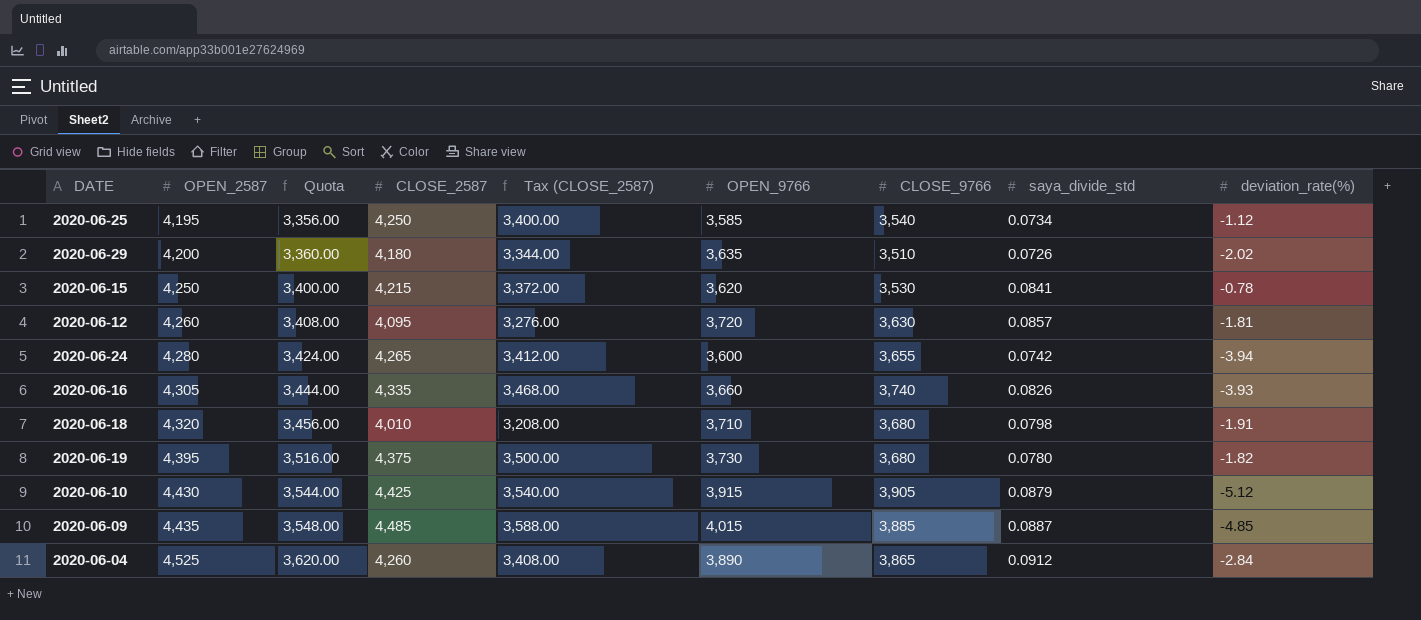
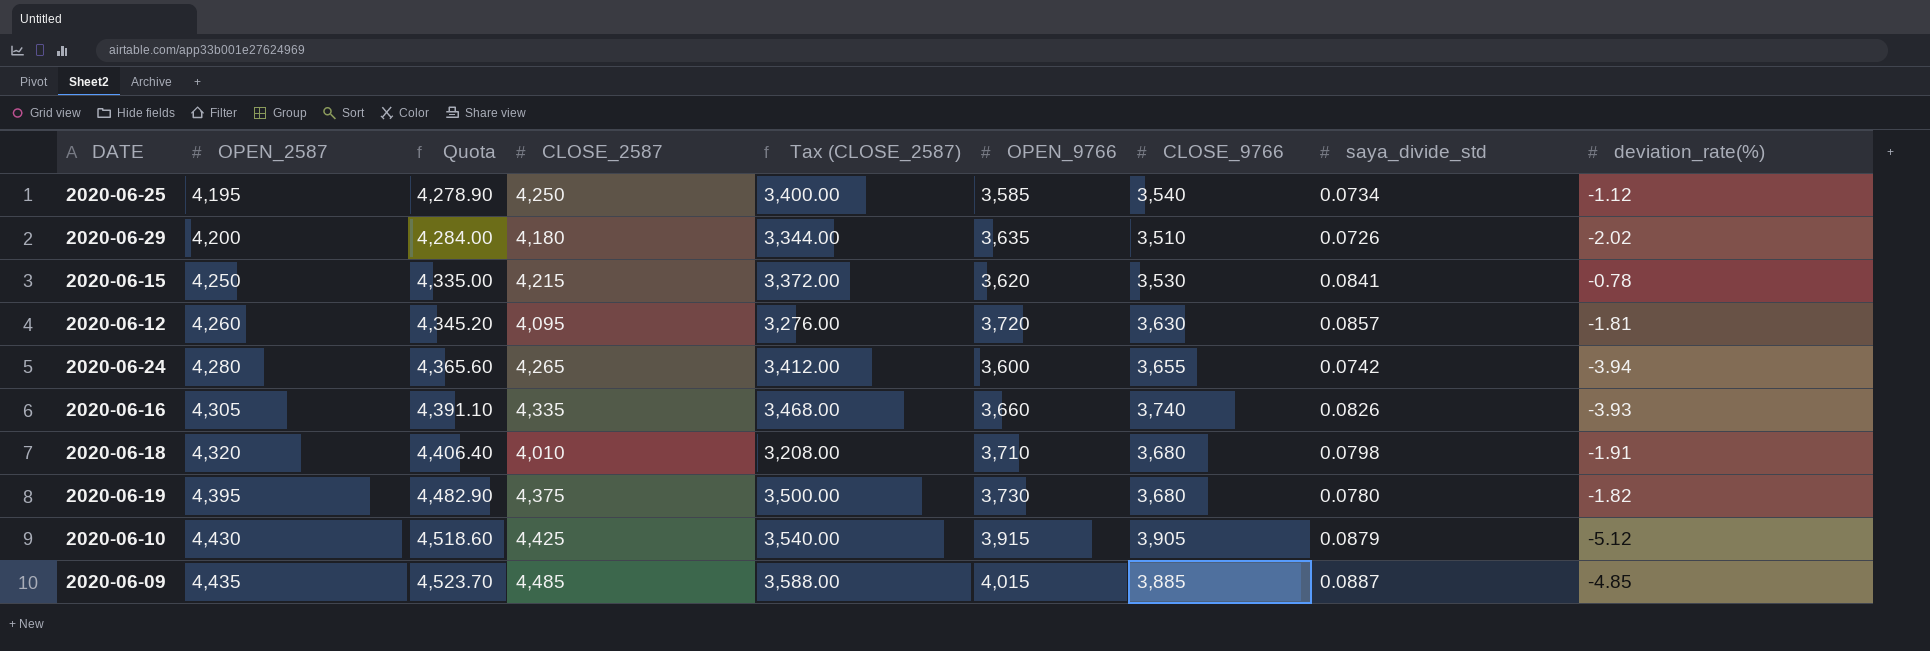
column Quota | formula: [OPEN_2587] * 0.8 -> [OPEN_2587] * 1.02
row 2020-06-04: 4,525 | 3,620.00 | 4,260 | 3,408.00 | 3,890 | 3,865 | 0.0912 | -2.84 -> none

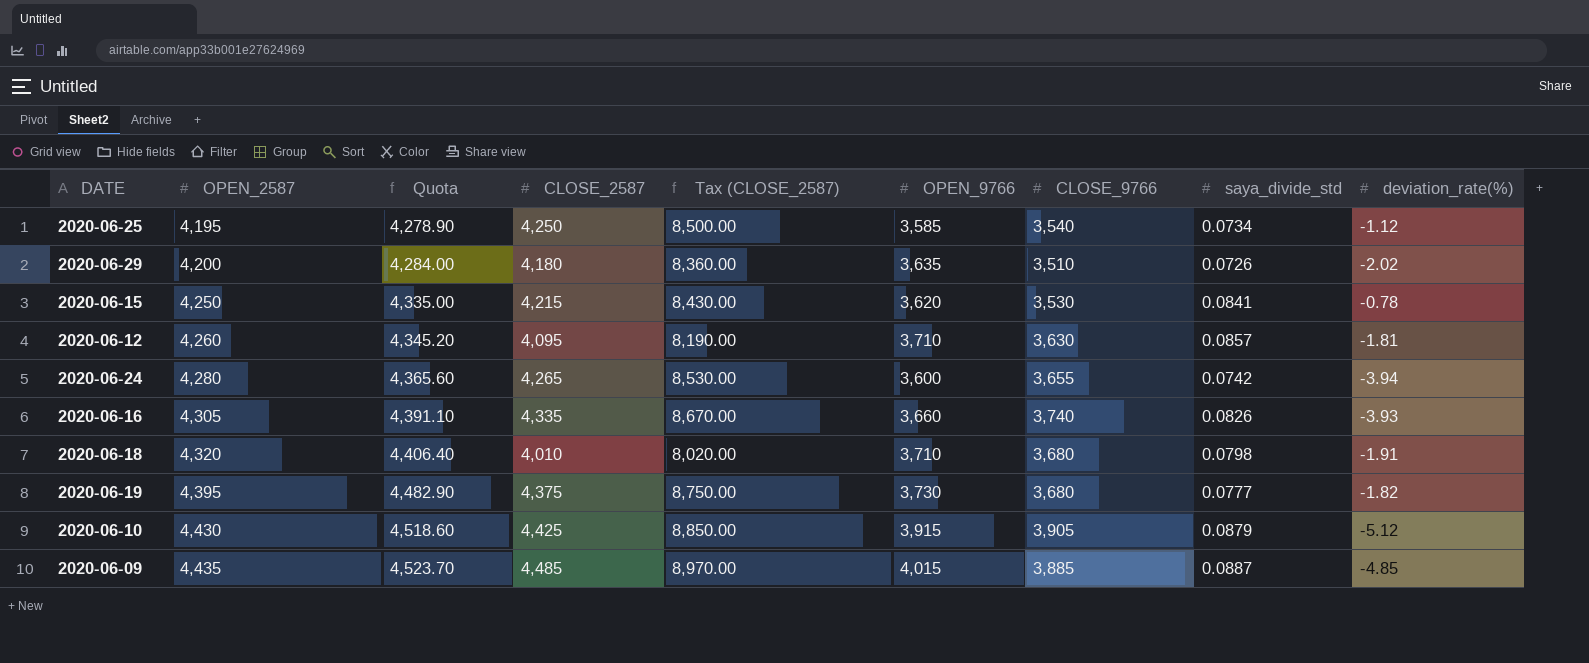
column Tax (CLOSE_2587) | formula: [CLOSE_2587] * 0.8 -> [CLOSE_2587] * 2
2020-06-12 | OPEN_9766: 3,720 -> 3,710
2020-06-19 | saya_divide_std: 0.0780 -> 0.0777

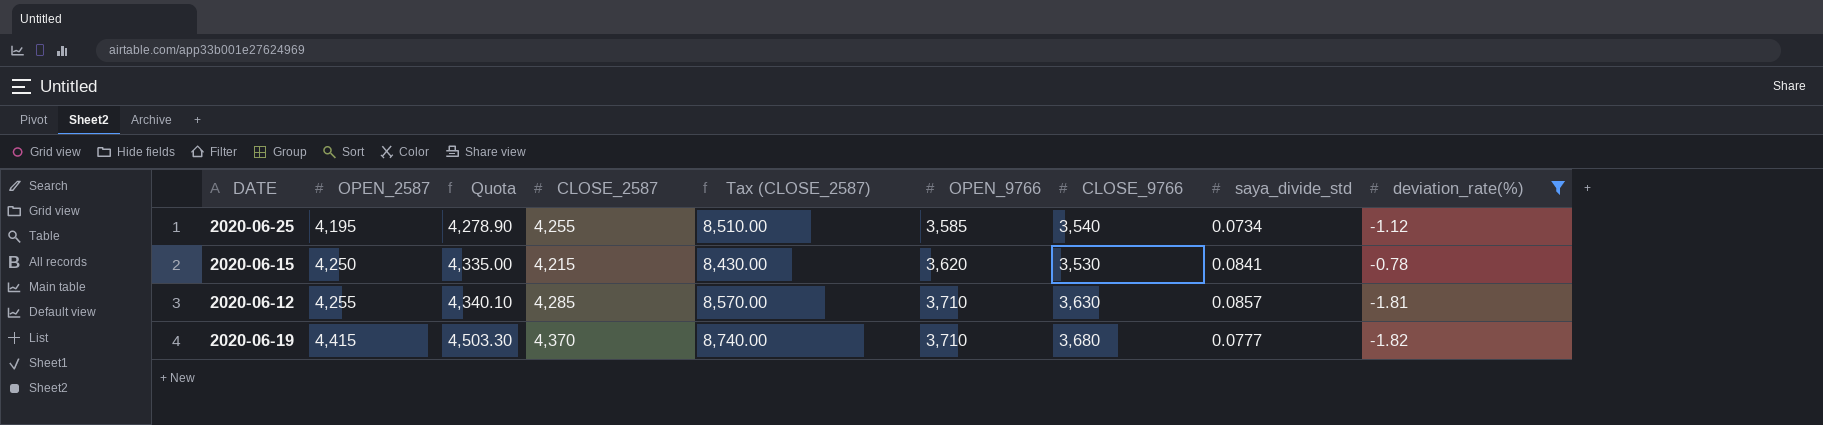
filter: none -> deviation_rate(%) >= -1.82
2020-06-25 | CLOSE_2587: 4,250 -> 4,255
2020-06-25 | Tax (CLOSE_2587): 8,500.00 -> 8,510.00
2020-06-12 | OPEN_2587: 4,260 -> 4,255
2020-06-12 | Quota: 4,345.20 -> 4,340.10
2020-06-12 | CLOSE_2587: 4,095 -> 4,285
2020-06-12 | Tax (CLOSE_2587): 8,190.00 -> 8,570.00
2020-06-19 | OPEN_2587: 4,395 -> 4,415
2020-06-19 | Quota: 4,482.90 -> 4,503.30
2020-06-19 | CLOSE_2587: 4,375 -> 4,370
2020-06-19 | Tax (CLOSE_2587): 8,750.00 -> 8,740.00
2020-06-19 | OPEN_9766: 3,730 -> 3,710

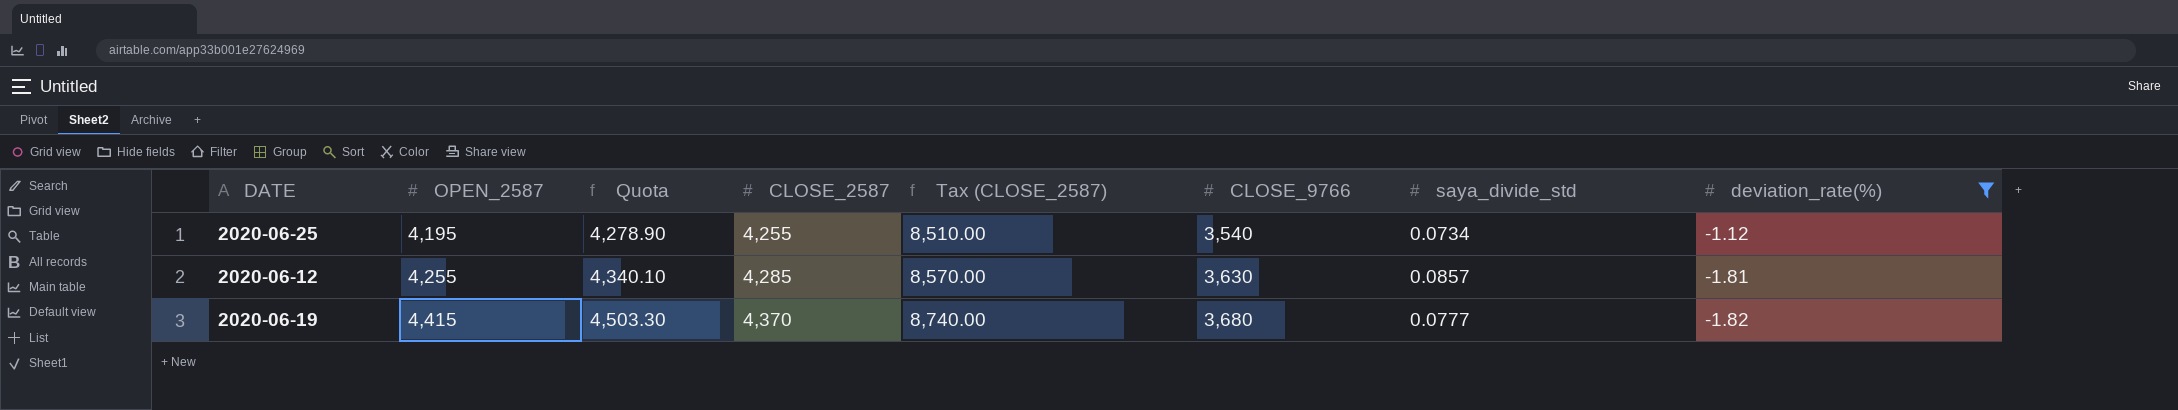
column OPEN_9766 | position: 6 -> none
row 2020-06-15: 4,250 | 4,335.00 | 4,215 | 8,430.00 | 3,620 | 3,530 | 0.0841 | -0.78 -> none

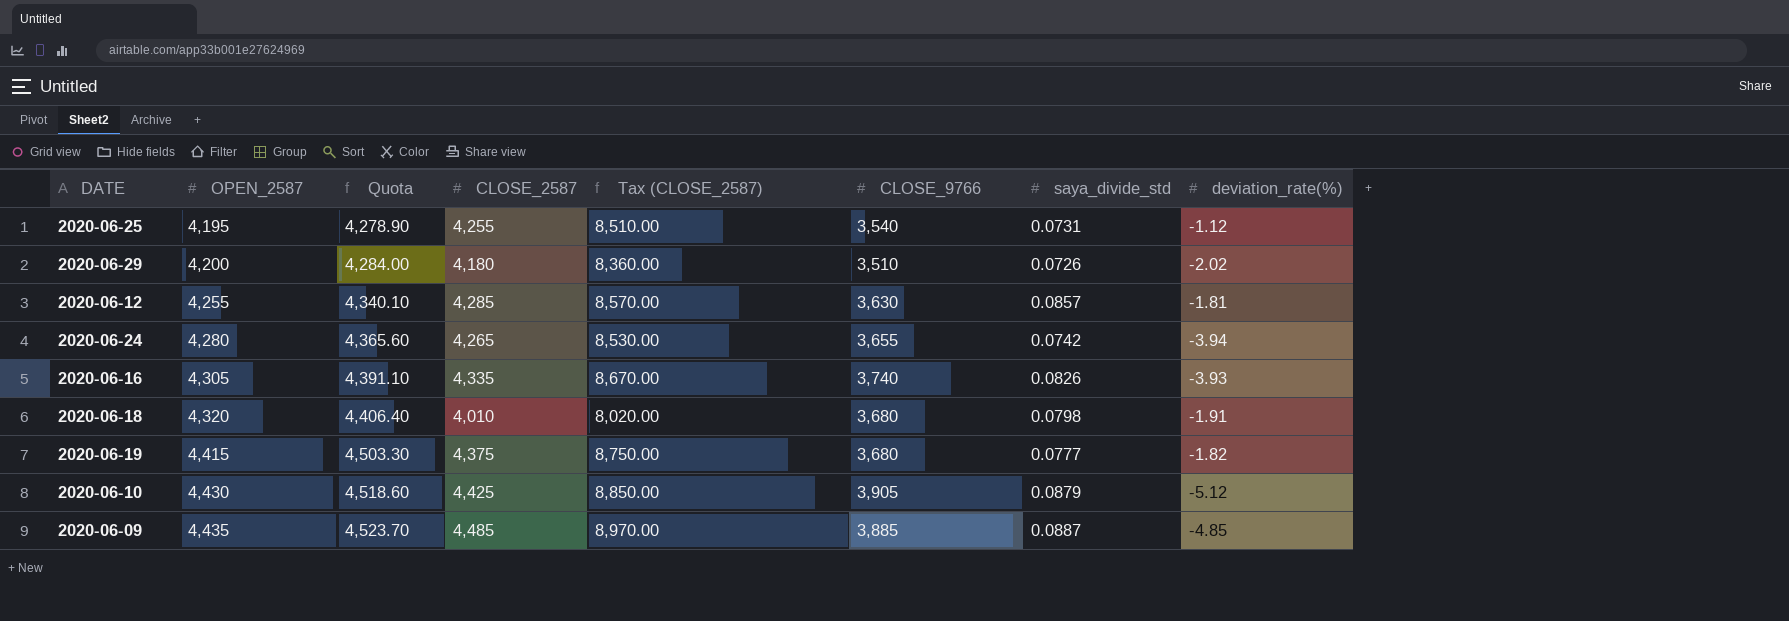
filter: deviation_rate(%) >= -1.82 -> none
2020-06-25 | saya_divide_std: 0.0734 -> 0.0731
2020-06-19 | CLOSE_2587: 4,370 -> 4,375
2020-06-19 | Tax (CLOSE_2587): 8,740.00 -> 8,750.00

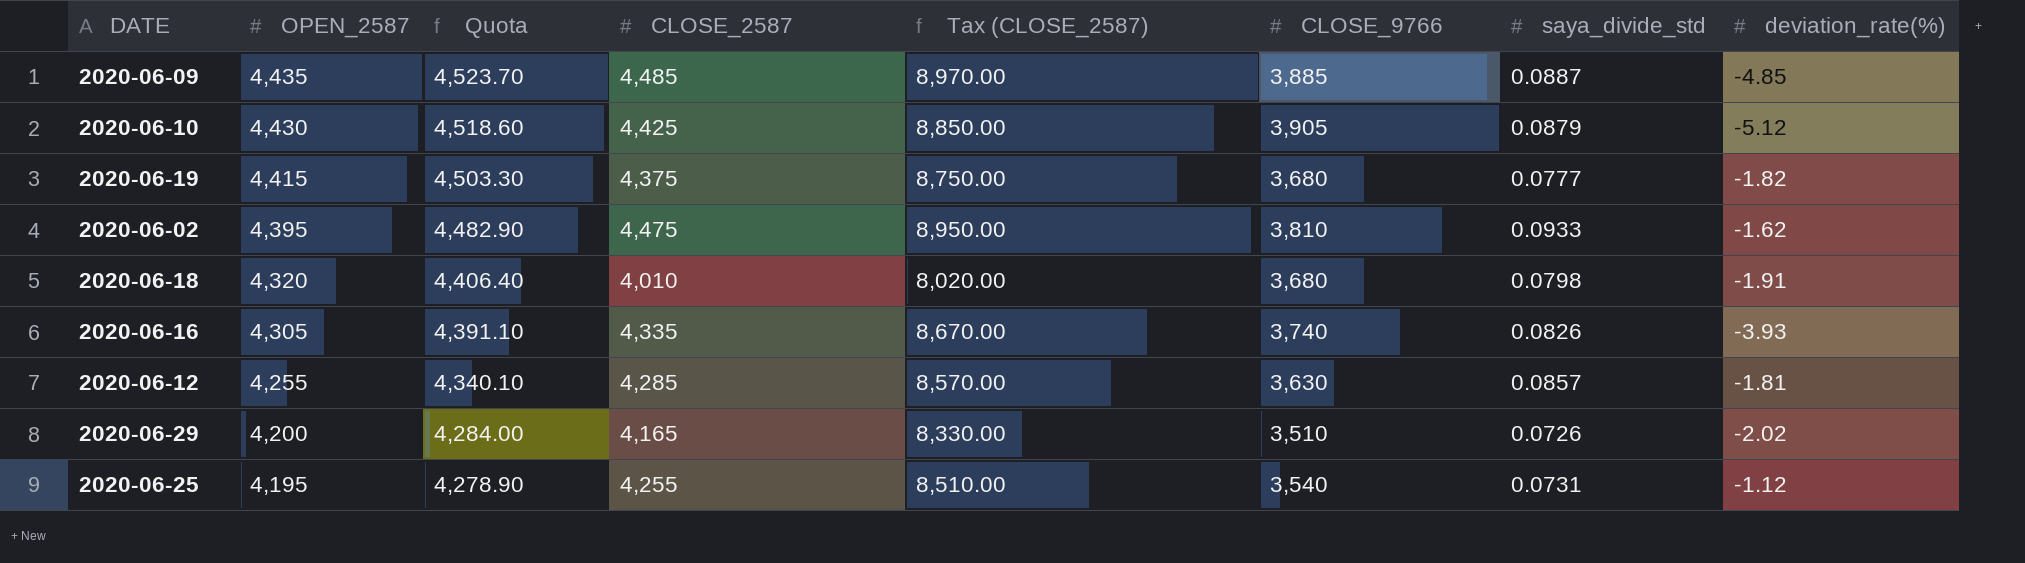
row order: OPEN_2587 ascending -> OPEN_2587 descending
row 2020-06-24: 4,280 | 4,365.60 | 4,265 | 8,530.00 | 3,655 | 0.0742 | -3.94 -> none
row 2020-06-02: none -> 4,395 | 4,482.90 | 4,475 | 8,950.00 | 3,810 | 0.0933 | -1.62
2020-06-29 | CLOSE_2587: 4,180 -> 4,165
2020-06-29 | Tax (CLOSE_2587): 8,360.00 -> 8,330.00

